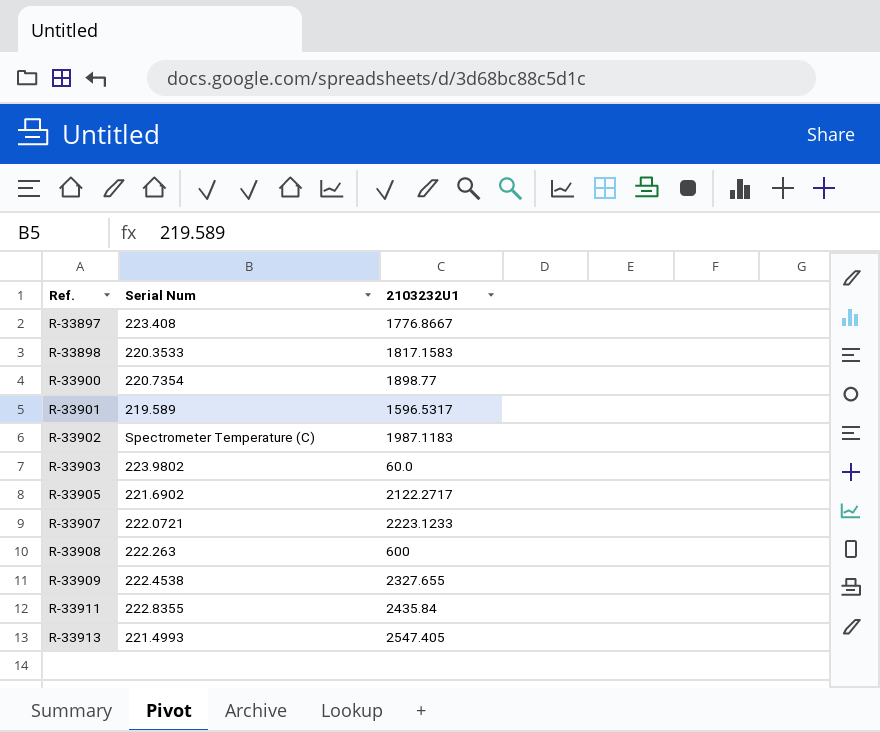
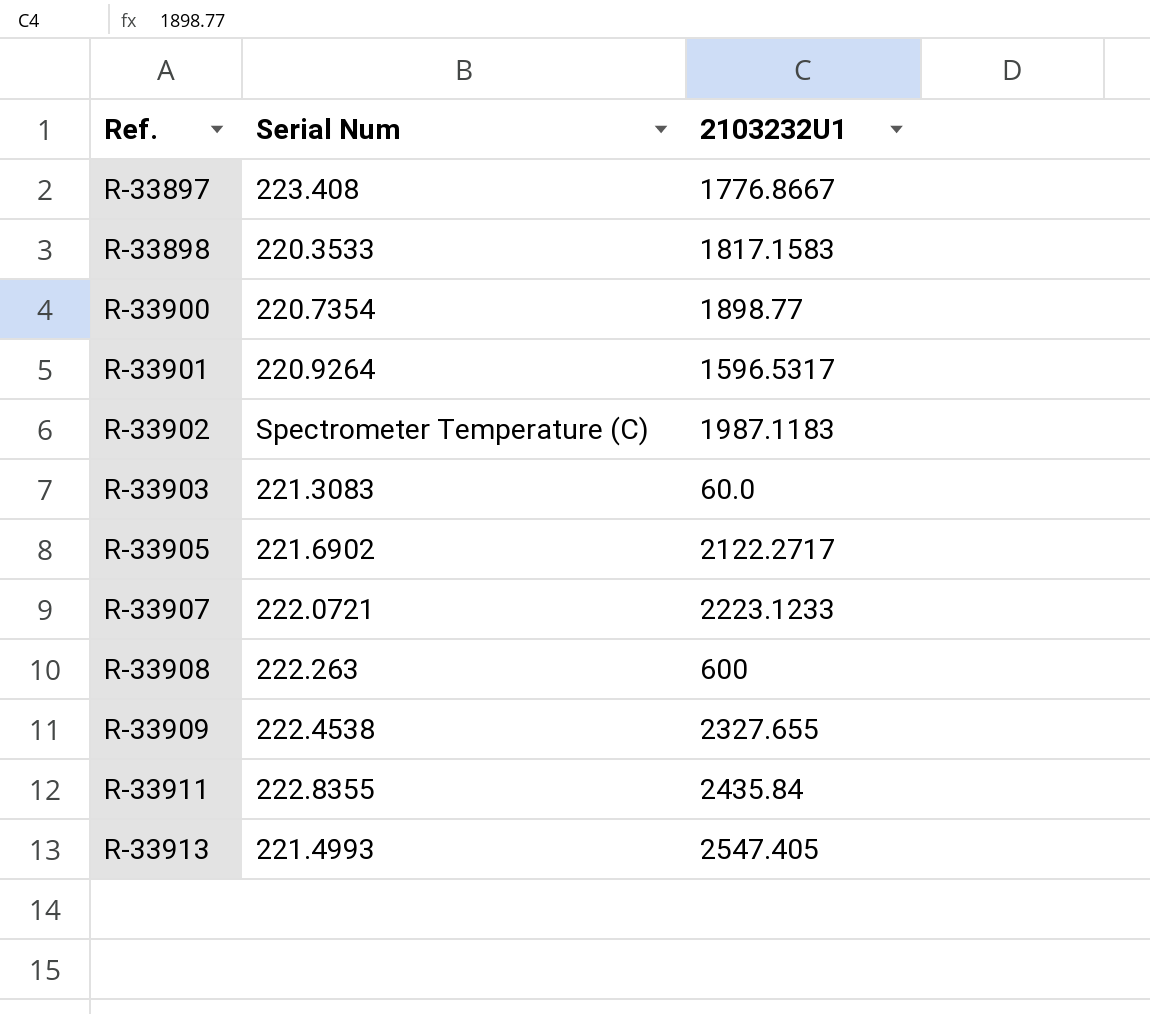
R-33901 | Serial Num: 219.589 -> 220.9264
R-33903 | Serial Num: 223.9802 -> 221.3083

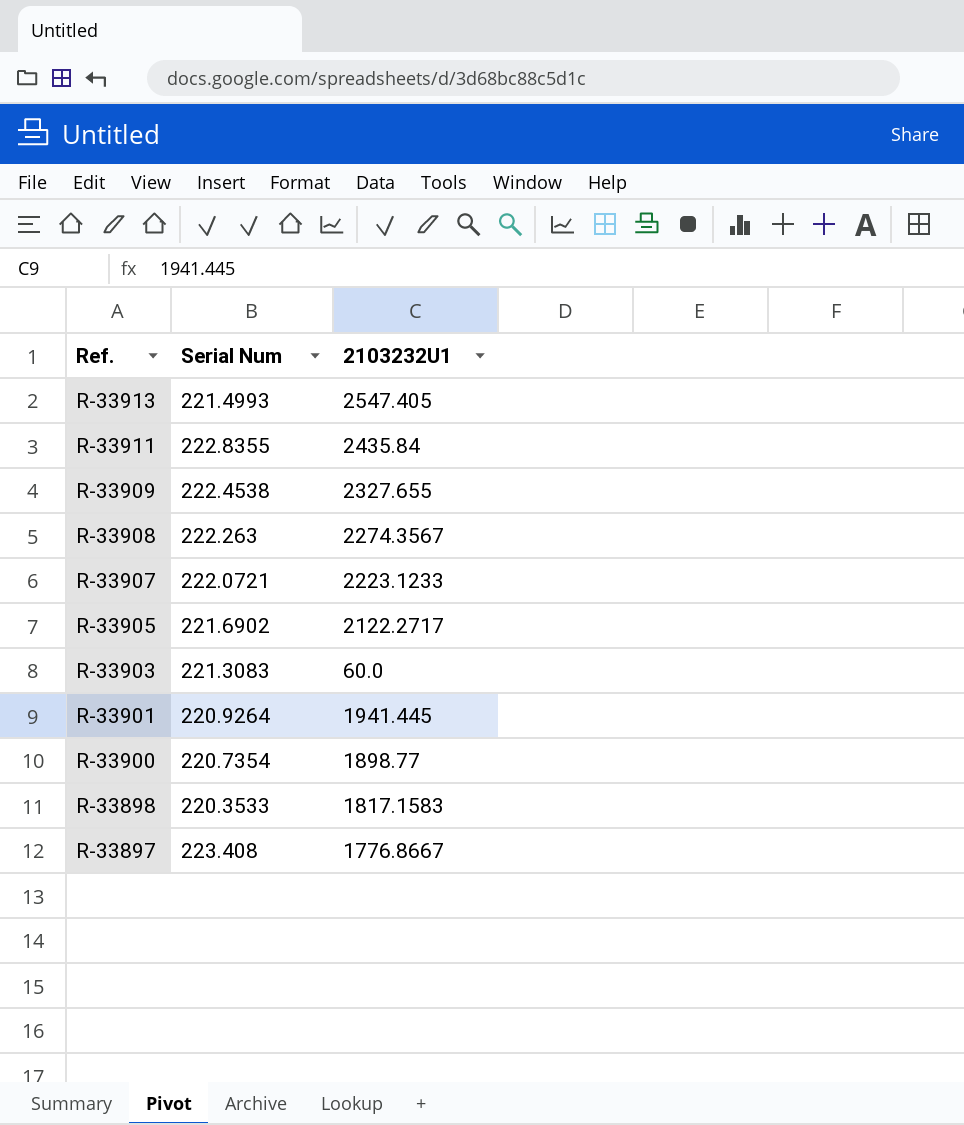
row order: Ref. ascending -> Ref. descending
row R-33902: Spectrometer Temperature (C) | 1987.1183 -> none
R-33908 | 2103232U1: 600 -> 2274.3567
R-33901 | 2103232U1: 1596.5317 -> 1941.445

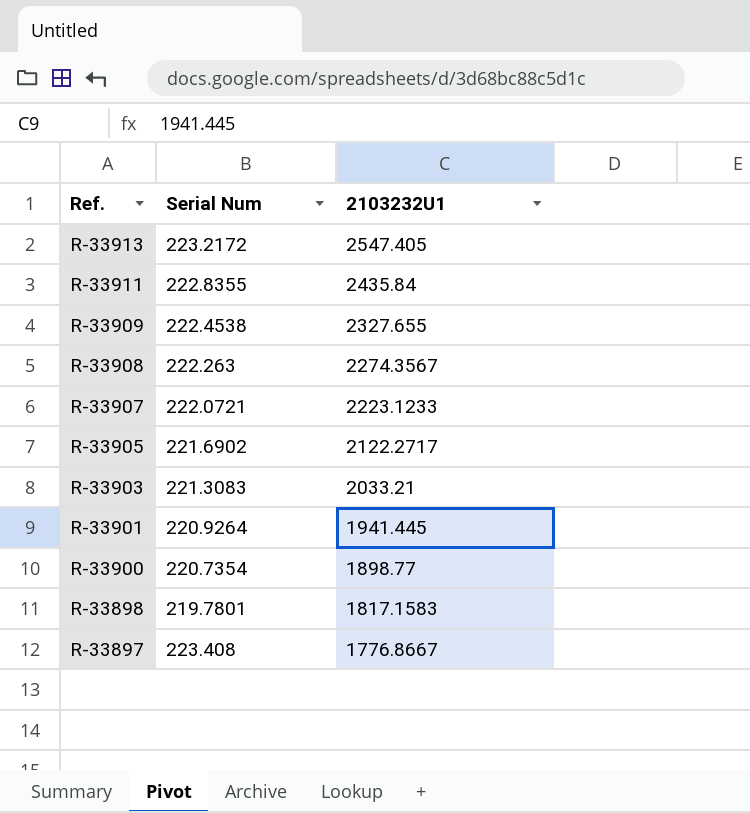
R-33913 | Serial Num: 221.4993 -> 223.2172
R-33903 | 2103232U1: 60.0 -> 2033.21
R-33898 | Serial Num: 220.3533 -> 219.7801

